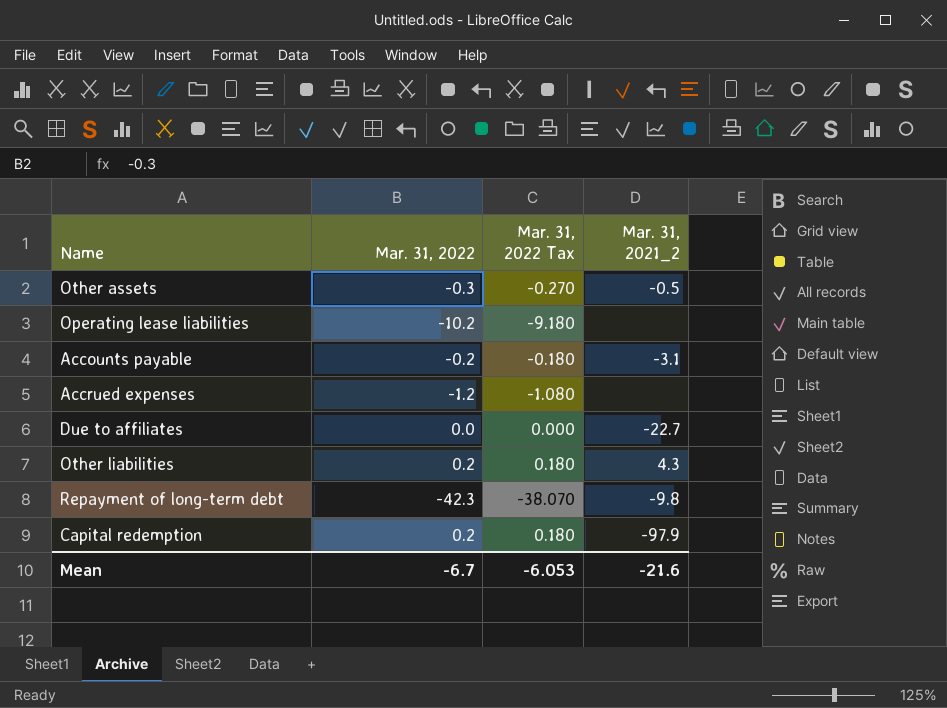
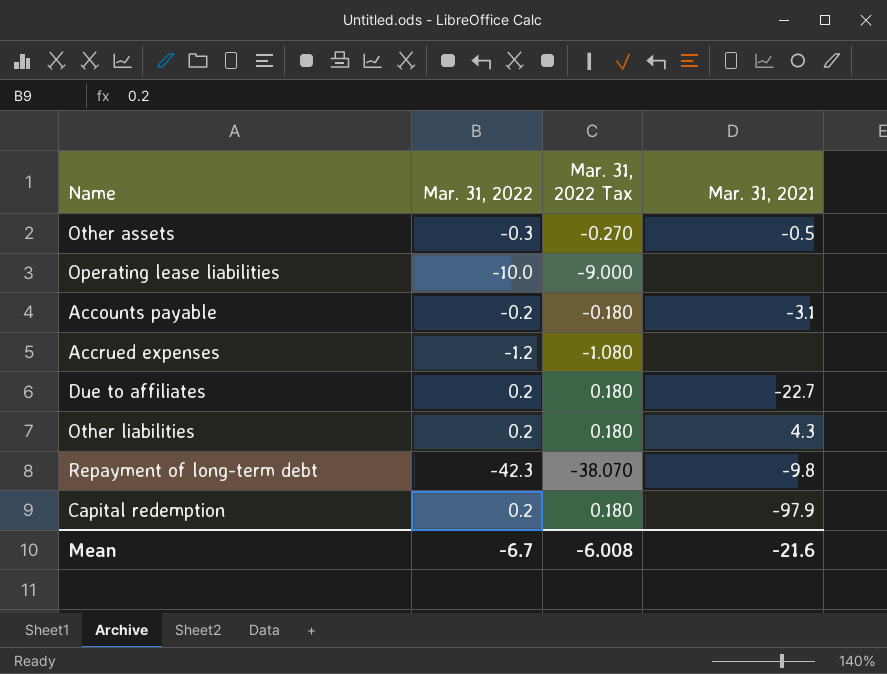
column name: Mar. 31, 2021_2 -> Mar. 31, 2021
Operating lease liabilities | Mar. 31, 2022: -10.2 -> -10.0
Operating lease liabilities | Mar. 31, 2022 Tax: -9.180 -> -9.000
Due to affiliates | Mar. 31, 2022: 0.0 -> 0.2
Due to affiliates | Mar. 31, 2022 Tax: 0.000 -> 0.180
Mean | Mar. 31, 2022 Tax: -6.053 -> -6.008

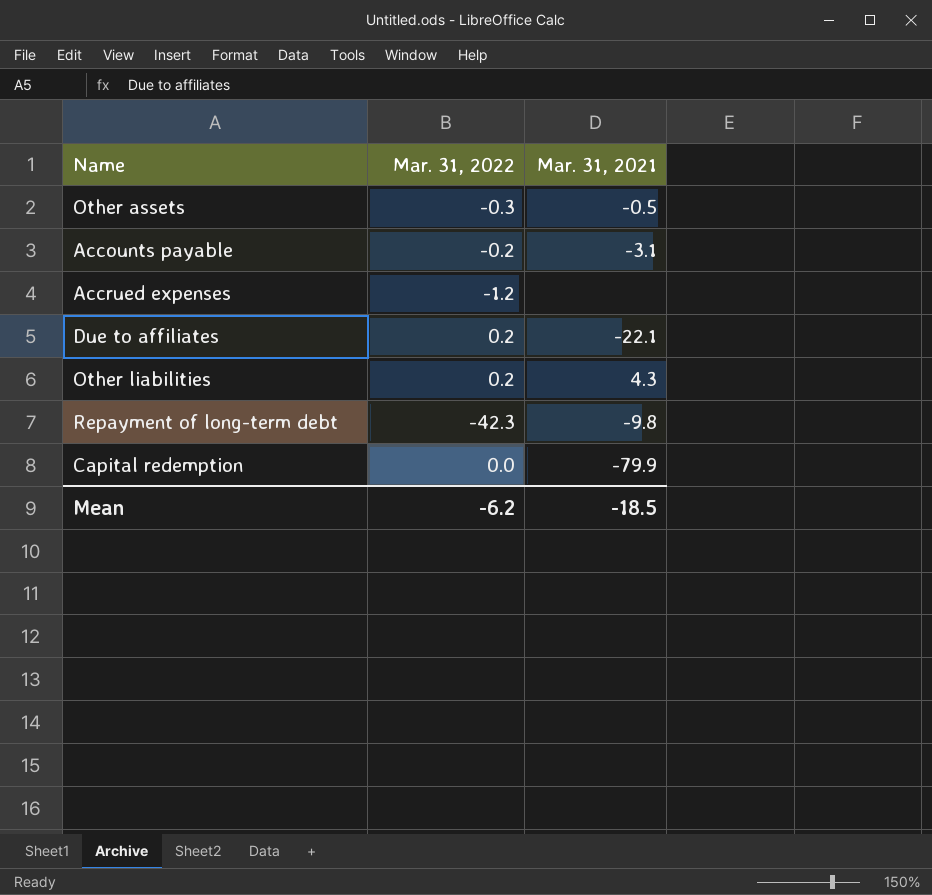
column Mar. 31, 2022 Tax | formula: [Mar. 31, 2022] * 0.9 -> none
row Operating lease liabilities: -10.0 | -9.000 | none -> none
Due to affiliates | Mar. 31, 2021: -22.7 -> -22.1
Capital redemption | Mar. 31, 2022: 0.2 -> 0.0
Capital redemption | Mar. 31, 2021: -97.9 -> -79.9
Mean | Mar. 31, 2022: -6.7 -> -6.2
Mean | Mar. 31, 2021: -21.6 -> -18.5

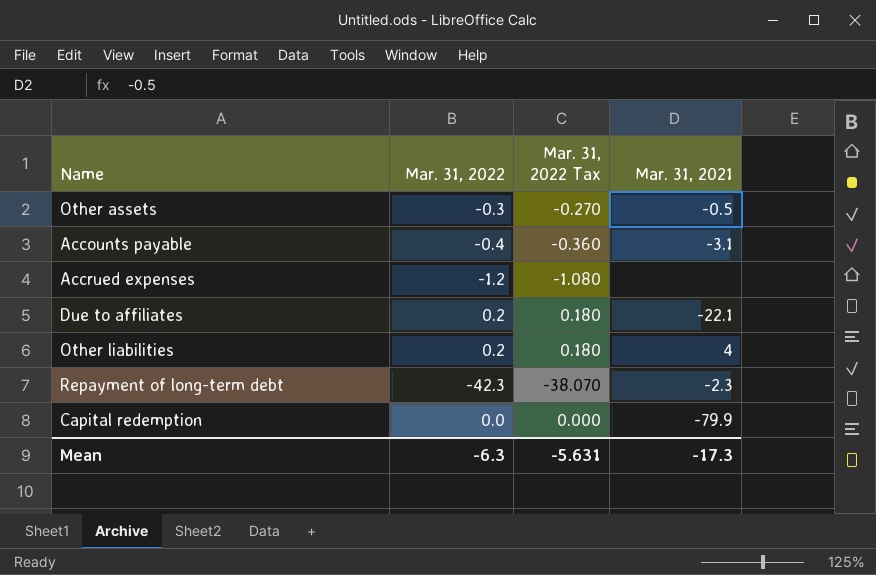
column Mar. 31, 2022 Tax | formula: none -> [Mar. 31, 2022] * 0.9
Accounts payable | Mar. 31, 2022: -0.2 -> -0.4
Other liabilities | Mar. 31, 2021: 4.3 -> 4
Repayment of long-term debt | Mar. 31, 2021: -9.8 -> -2.3
Mean | Mar. 31, 2022: -6.2 -> -6.3
Mean | Mar. 31, 2021: -18.5 -> -17.3

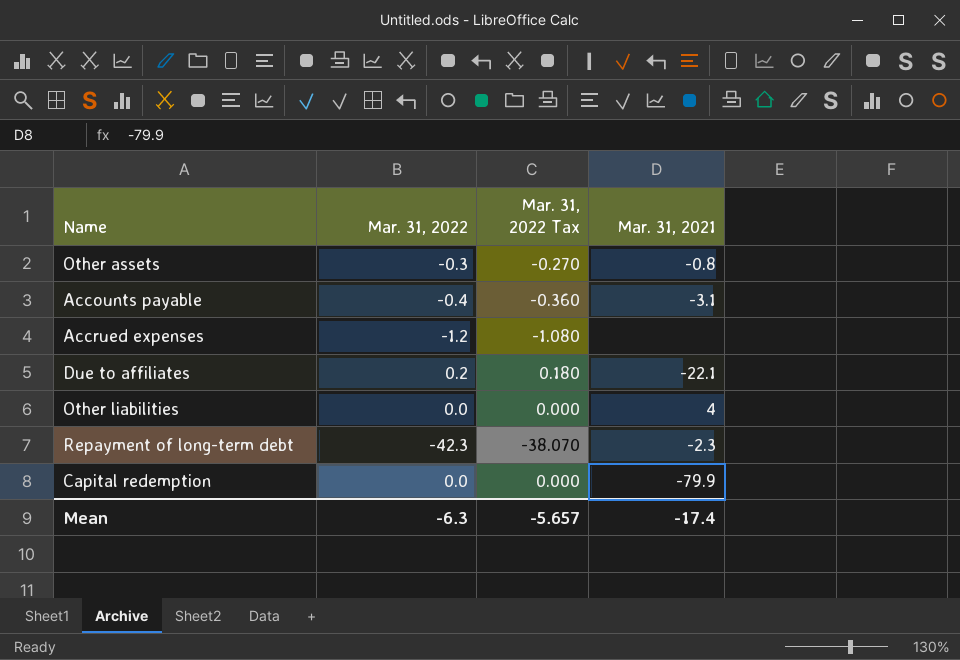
Other assets | Mar. 31, 2021: -0.5 -> -0.8
Other liabilities | Mar. 31, 2022: 0.2 -> 0.0
Other liabilities | Mar. 31, 2022 Tax: 0.180 -> 0.000
Mean | Mar. 31, 2022 Tax: -5.631 -> -5.657
Mean | Mar. 31, 2021: -17.3 -> -17.4

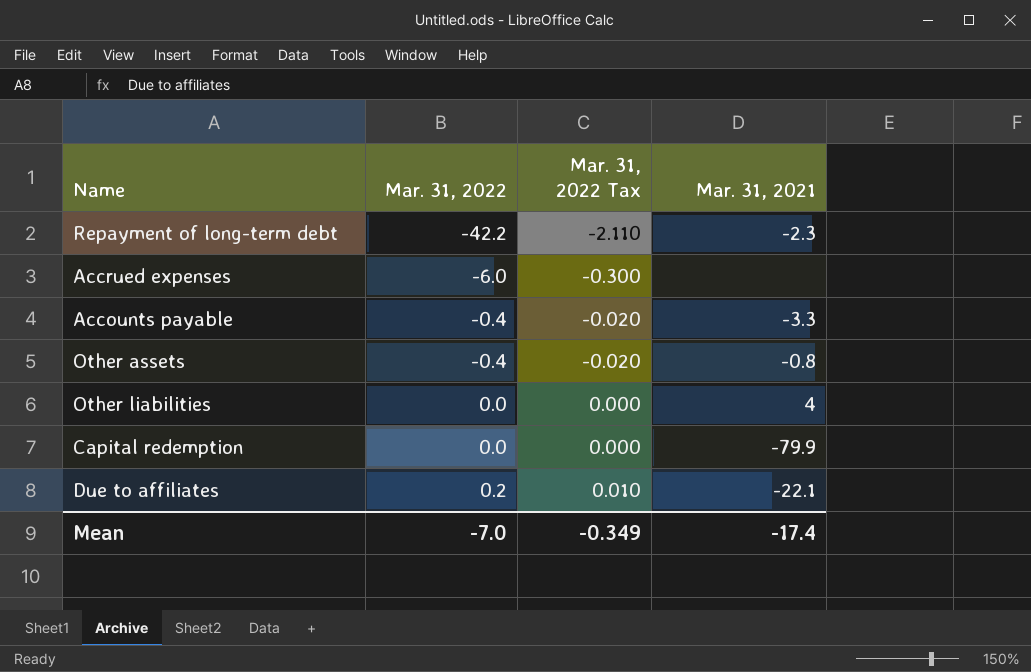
row order: none -> Mar. 31, 2022 ascending
column Mar. 31, 2022 Tax | formula: [Mar. 31, 2022] * 0.9 -> [Mar. 31, 2022] * 0.05
Repayment of long-term debt | Mar. 31, 2022: -42.3 -> -42.2
Accrued expenses | Mar. 31, 2022: -1.2 -> -6.0
Accounts payable | Mar. 31, 2021: -3.1 -> -3.3
Other assets | Mar. 31, 2022: -0.3 -> -0.4
Mean | Mar. 31, 2022: -6.3 -> -7.0
Mean | Mar. 31, 2022 Tax: -5.657 -> -0.349

